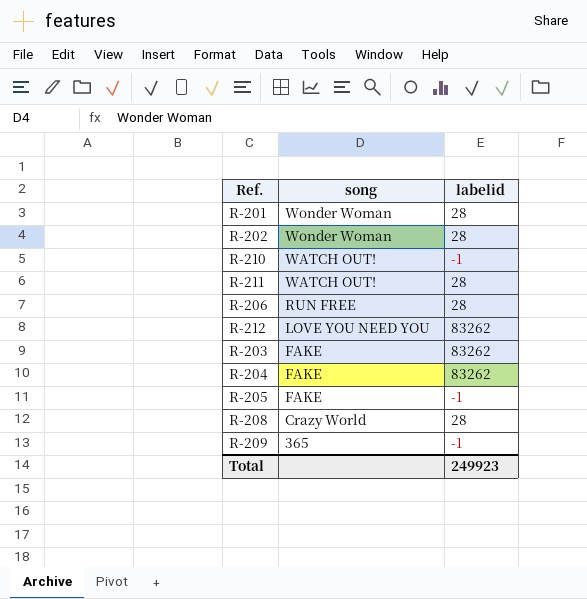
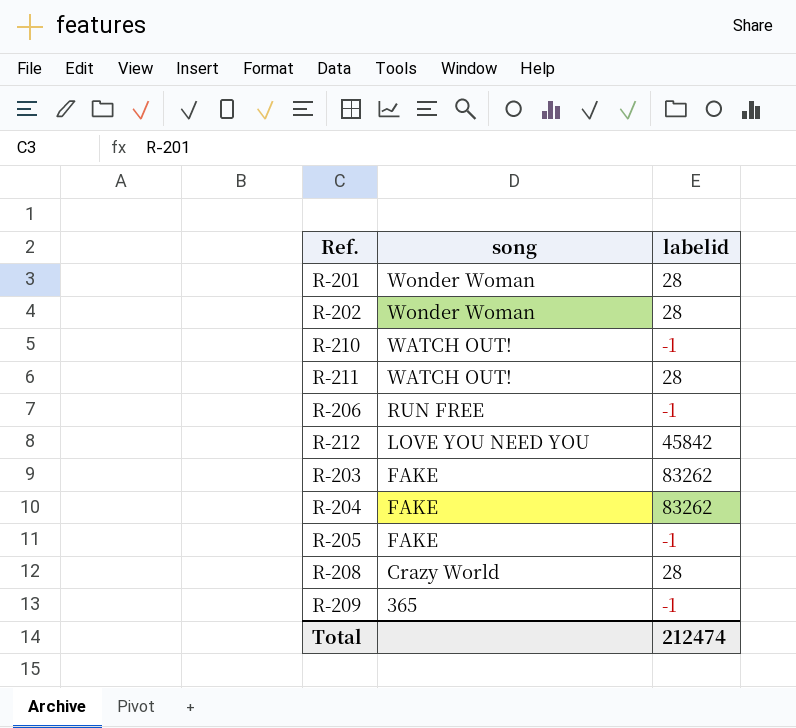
R-206 | labelid: 28 -> -1
R-212 | labelid: 83262 -> 45842
Total | labelid: 249923 -> 212474

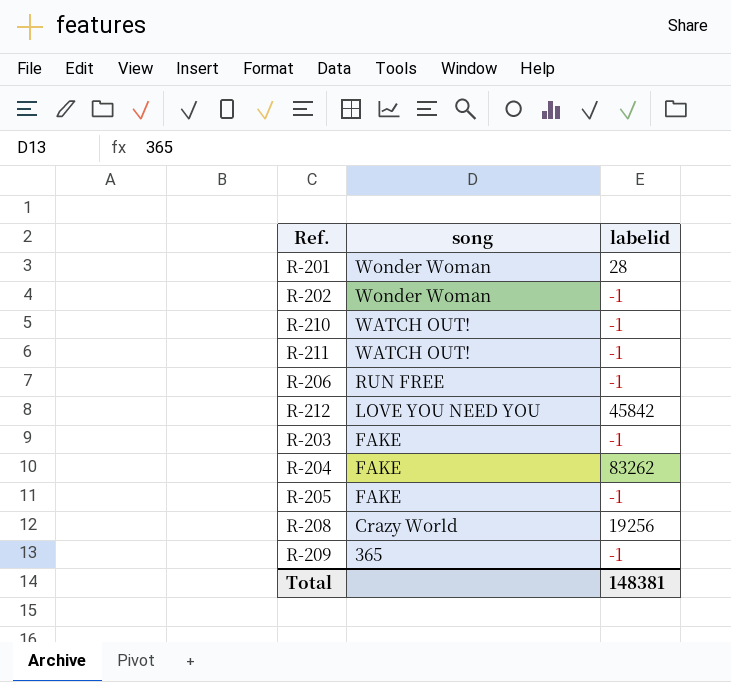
R-202 | labelid: 28 -> -1
R-211 | labelid: 28 -> -1
R-203 | labelid: 83262 -> -1
R-208 | labelid: 28 -> 19256
Total | labelid: 212474 -> 148381

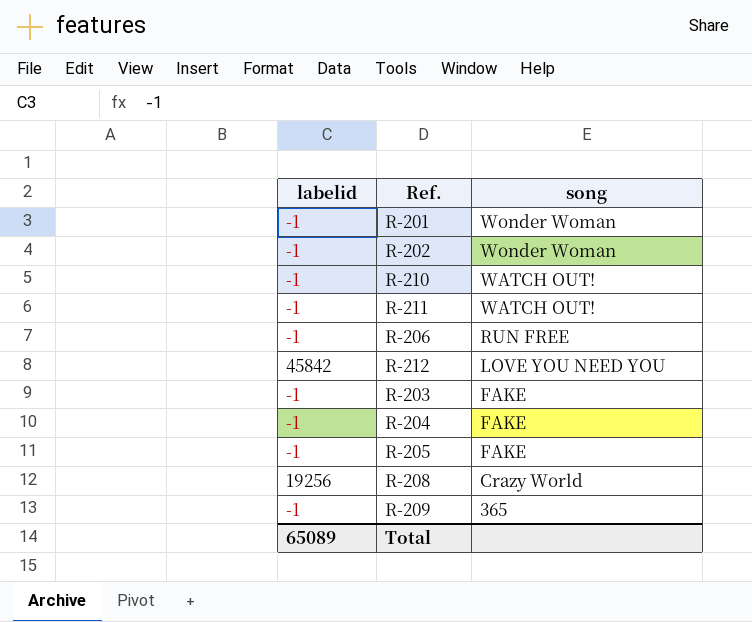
column labelid | position: 3 -> 1
R-201 | labelid: 28 -> -1
R-204 | labelid: 83262 -> -1
Total | labelid: 148381 -> 65089

